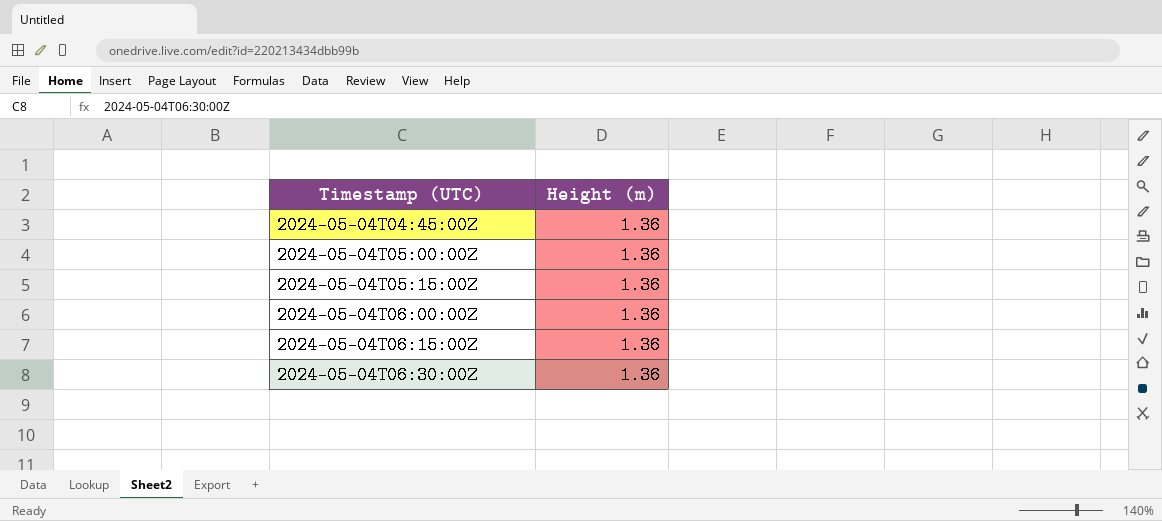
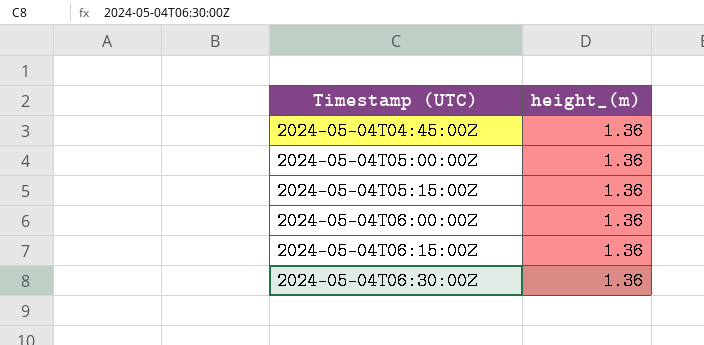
column name: Height (m) -> height_(m)

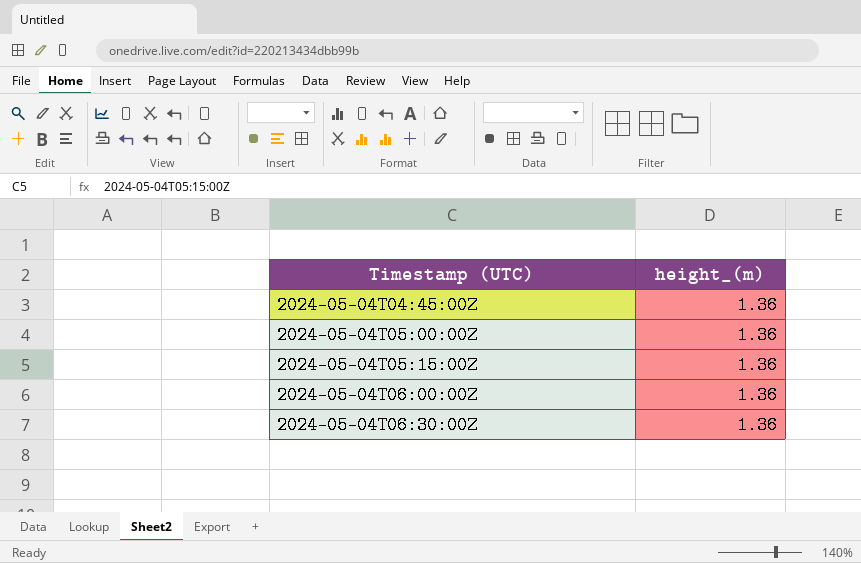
row 2024-05-04T06:15:00Z: 1.36 -> none

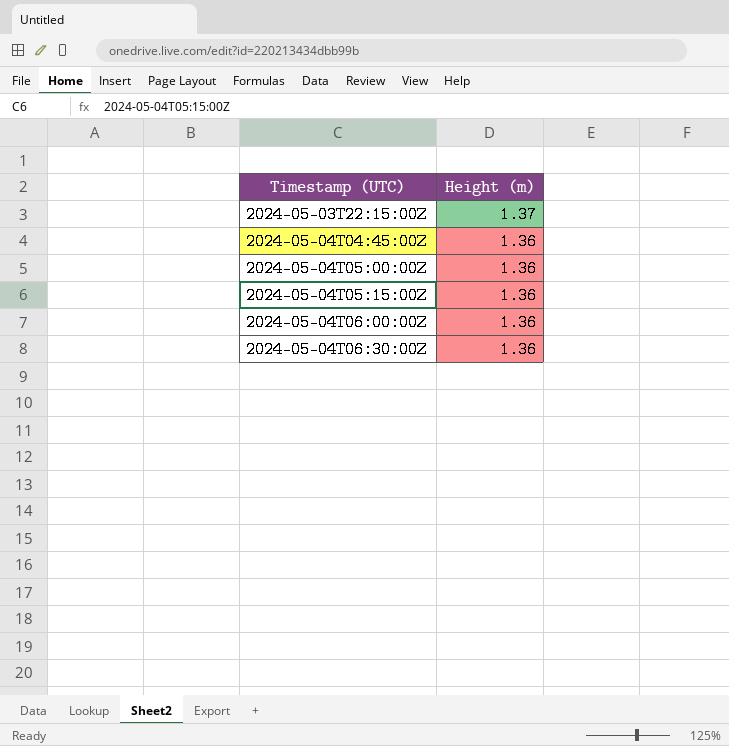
column name: height_(m) -> Height (m)
row 2024-05-03T22:15:00Z: none -> 1.37

